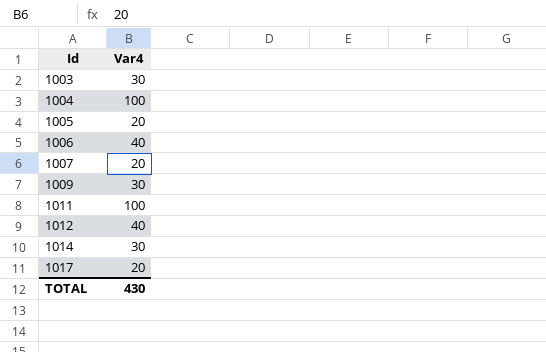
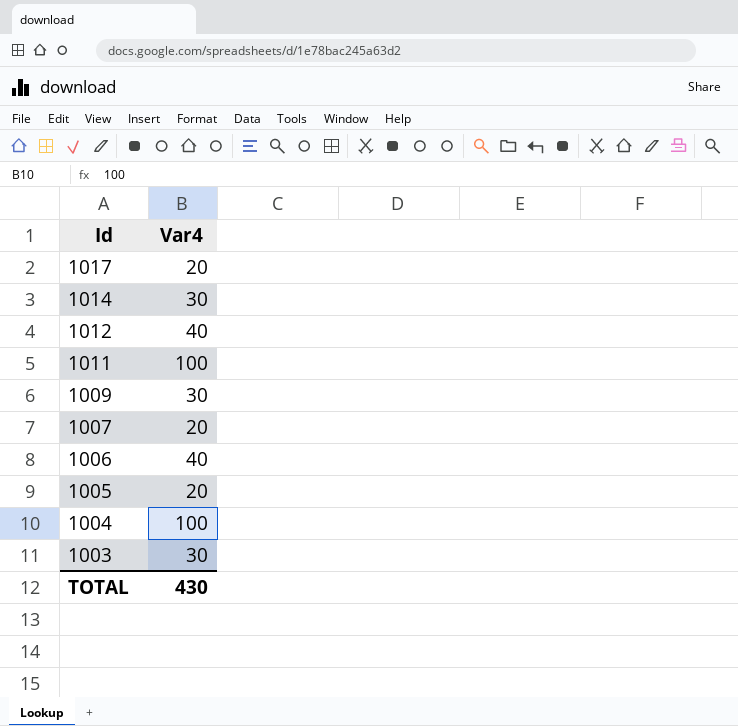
row order: Id ascending -> Id descending

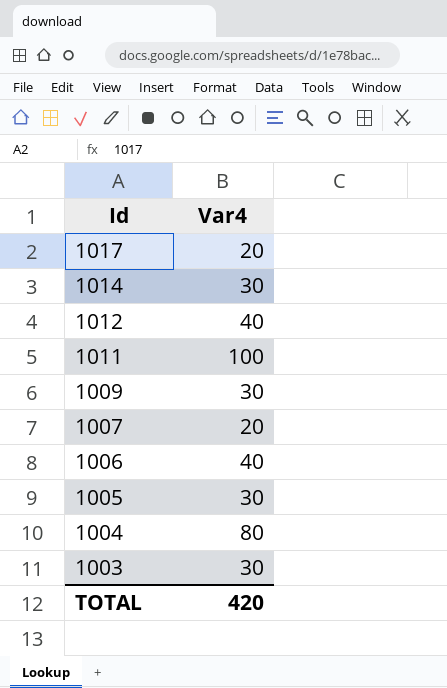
1005 | Var4: 20 -> 30
1004 | Var4: 100 -> 80
TOTAL | Var4: 430 -> 420

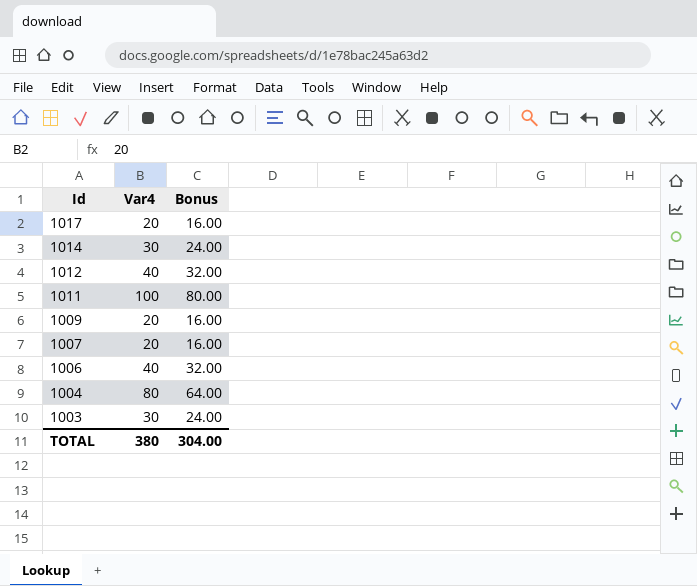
column Bonus | formula: none -> [Var4] * 0.8
row 1005: 30 -> none
1009 | Var4: 30 -> 20
TOTAL | Var4: 420 -> 380

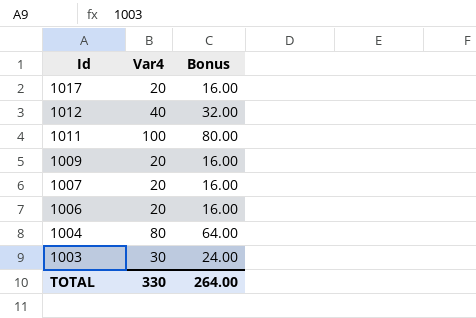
row 1014: 30 | 24.00 -> none
1006 | Var4: 40 -> 20
1006 | Bonus: 32.00 -> 16.00
TOTAL | Var4: 380 -> 330
TOTAL | Bonus: 304.00 -> 264.00

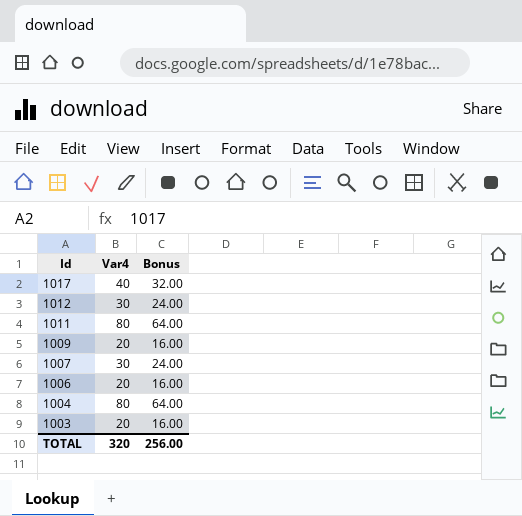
1017 | Var4: 20 -> 40
1017 | Bonus: 16.00 -> 32.00
1012 | Var4: 40 -> 30
1012 | Bonus: 32.00 -> 24.00
1011 | Var4: 100 -> 80
1011 | Bonus: 80.00 -> 64.00
1007 | Var4: 20 -> 30
1007 | Bonus: 16.00 -> 24.00
1003 | Var4: 30 -> 20
1003 | Bonus: 24.00 -> 16.00
TOTAL | Var4: 330 -> 320
TOTAL | Bonus: 264.00 -> 256.00

